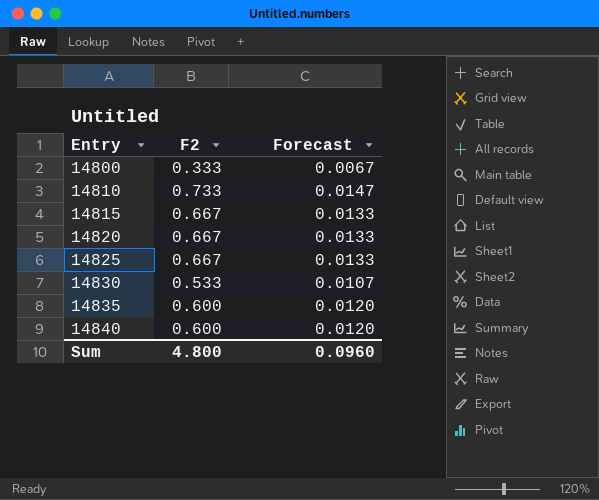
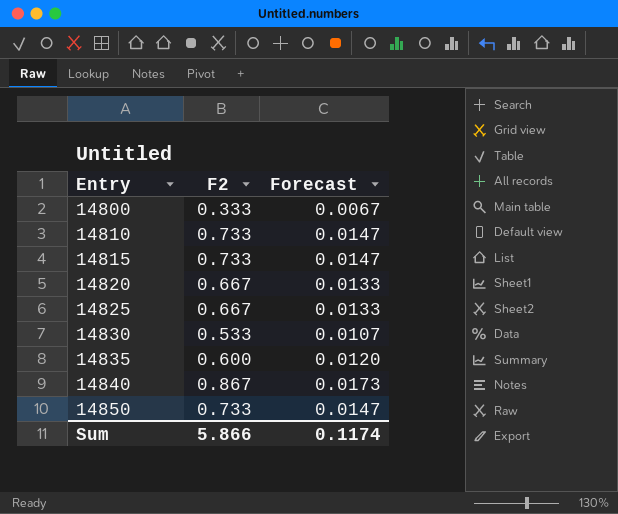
14815 | F2: 0.667 -> 0.733
14815 | Forecast: 0.0133 -> 0.0147
14840 | F2: 0.600 -> 0.867
14840 | Forecast: 0.0120 -> 0.0173
row 14850: none -> 0.733 | 0.0147
Sum | F2: 4.800 -> 5.866
Sum | Forecast: 0.0960 -> 0.1174

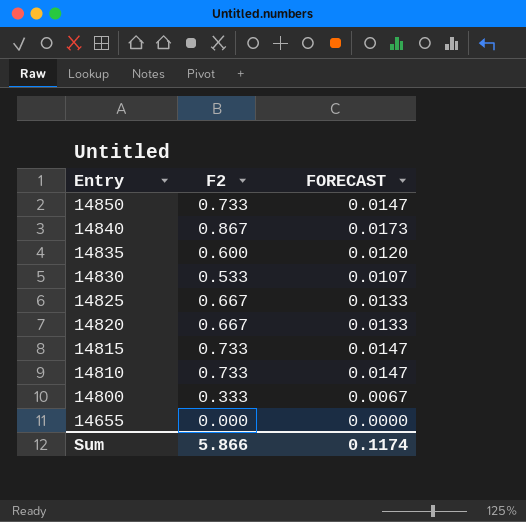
row order: Entry ascending -> Entry descending
column name: Forecast -> FORECAST
row 14655: none -> 0.000 | 0.0000

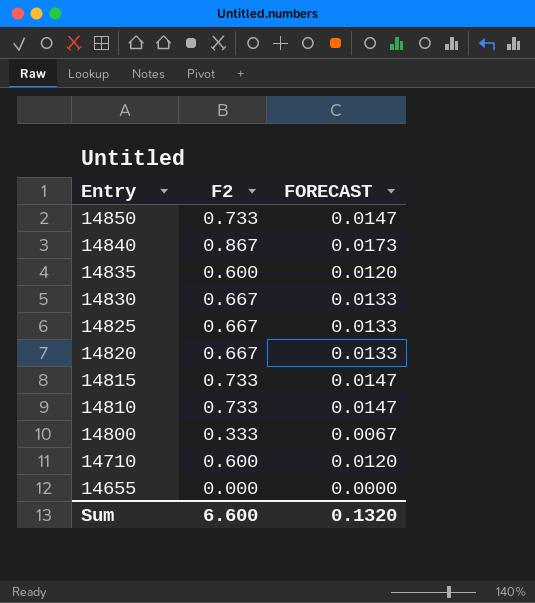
14830 | F2: 0.533 -> 0.667
14830 | FORECAST: 0.0107 -> 0.0133
row 14710: none -> 0.600 | 0.0120
Sum | F2: 5.866 -> 6.600
Sum | FORECAST: 0.1174 -> 0.1320

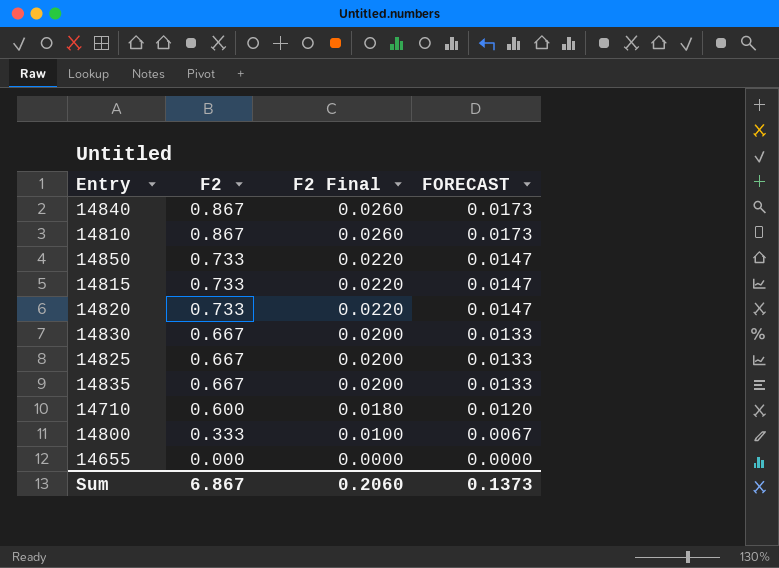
row order: Entry descending -> F2 descending
column F2 Final | formula: none -> [F2] * 0.03
14810 | F2: 0.733 -> 0.867
14810 | FORECAST: 0.0147 -> 0.0173
14820 | F2: 0.667 -> 0.733
14820 | FORECAST: 0.0133 -> 0.0147
14835 | F2: 0.600 -> 0.667
14835 | FORECAST: 0.0120 -> 0.0133
Sum | F2: 6.600 -> 6.867
Sum | FORECAST: 0.1320 -> 0.1373

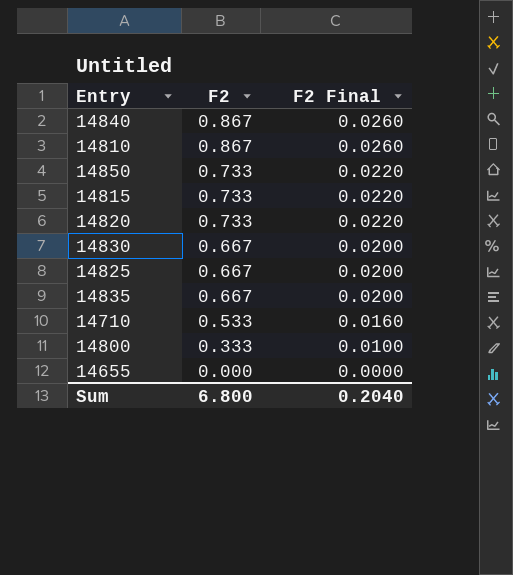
column FORECAST | formula: [F2] * 0.02 -> none
14710 | F2: 0.600 -> 0.533
14710 | F2 Final: 0.0180 -> 0.0160
Sum | F2: 6.867 -> 6.800
Sum | F2 Final: 0.2060 -> 0.2040

